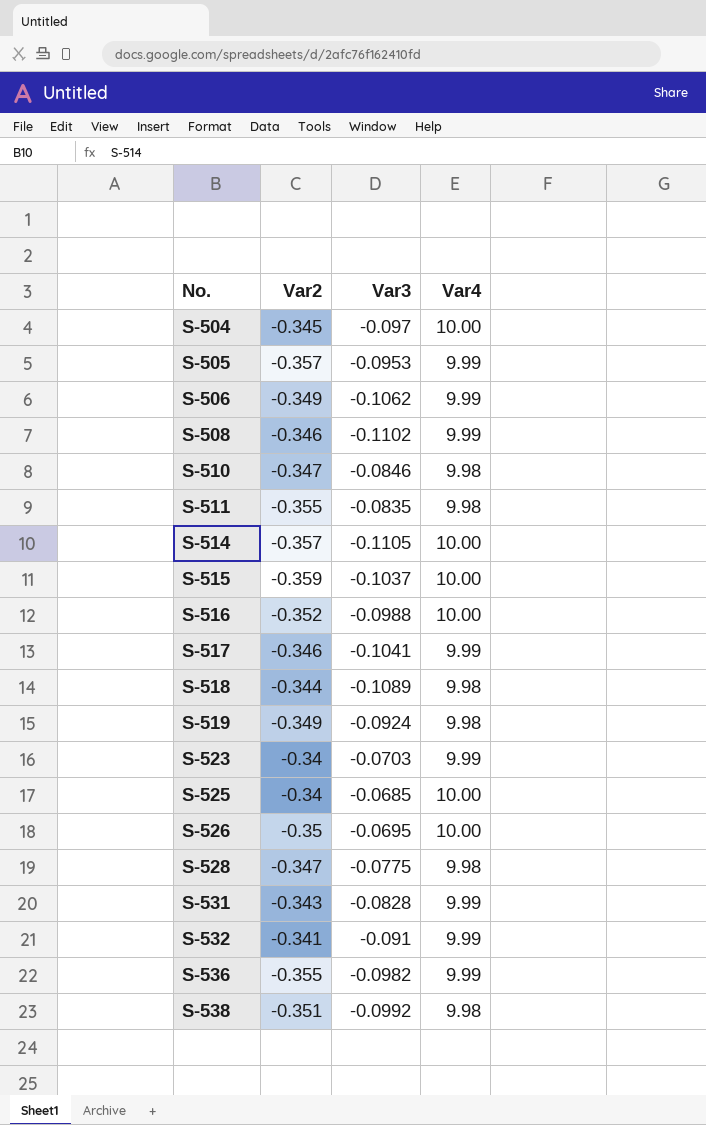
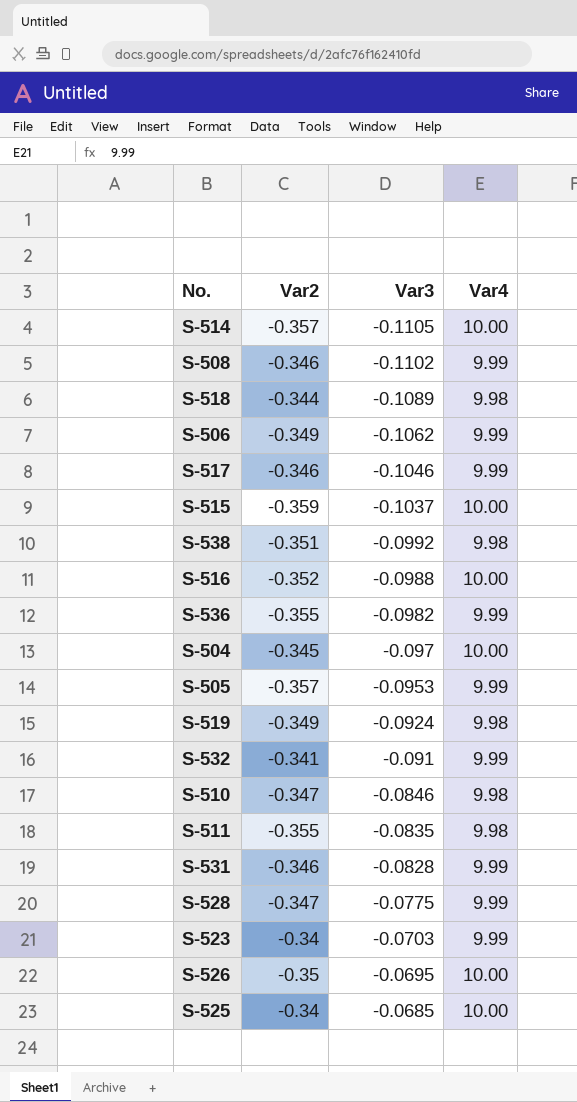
row order: No. ascending -> Var3 ascending
S-517 | Var3: -0.1041 -> -0.1046
S-531 | Var2: -0.343 -> -0.346
S-528 | Var4: 9.98 -> 9.99

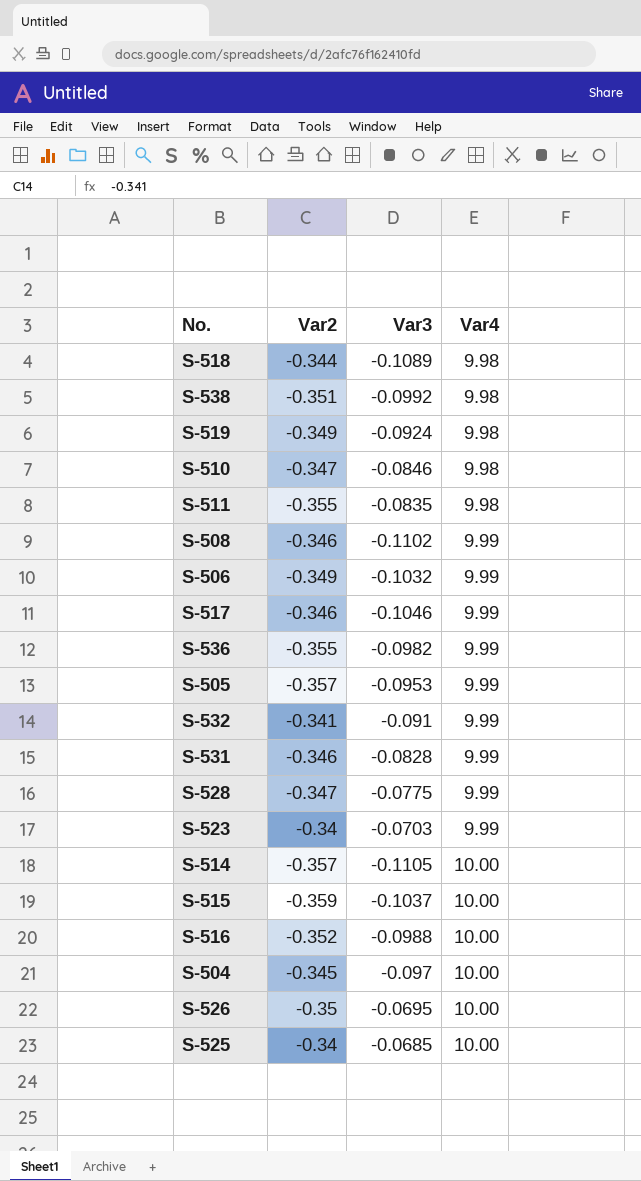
row order: Var3 ascending -> Var4 ascending
S-506 | Var3: -0.1062 -> -0.1032

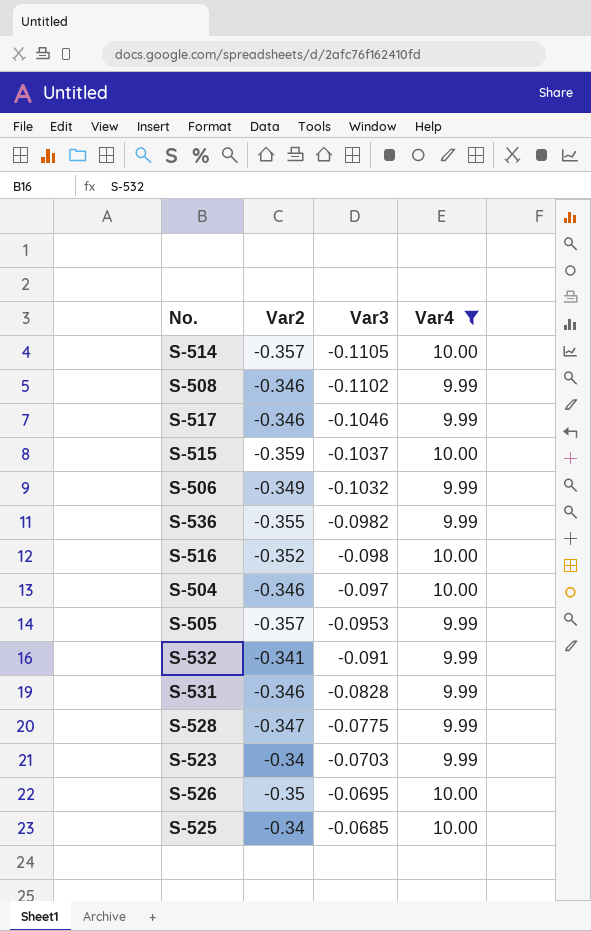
filter: none -> Var4 != 9.98
row order: Var4 ascending -> Var3 ascending
S-516 | Var3: -0.0988 -> -0.098
S-504 | Var2: -0.345 -> -0.346

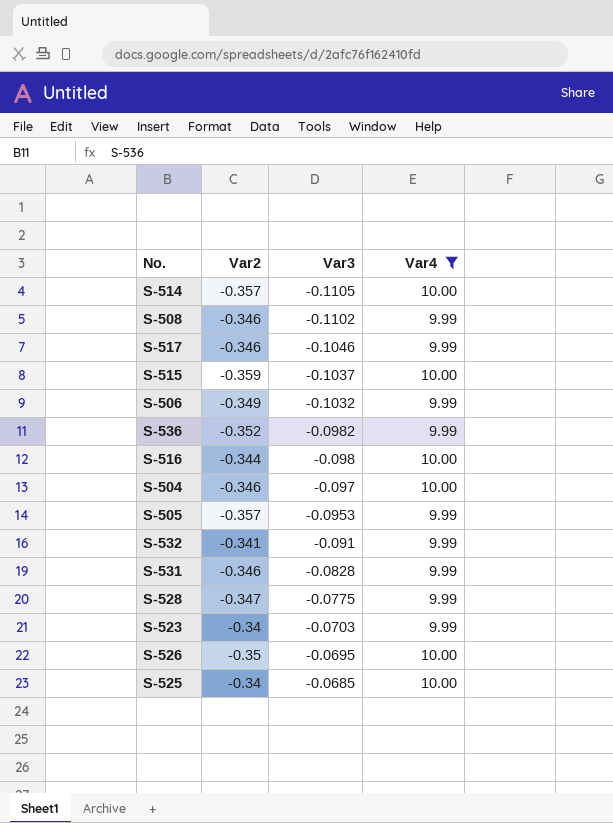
S-536 | Var2: -0.355 -> -0.352
S-516 | Var2: -0.352 -> -0.344

